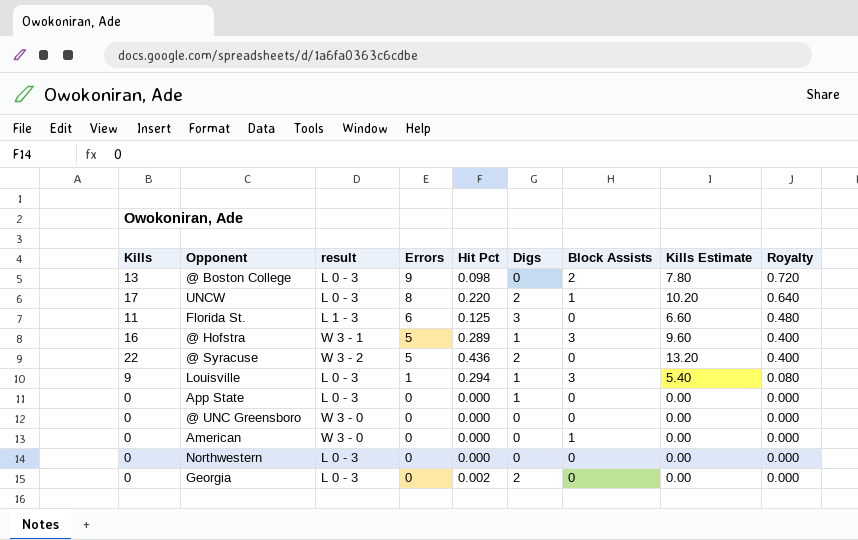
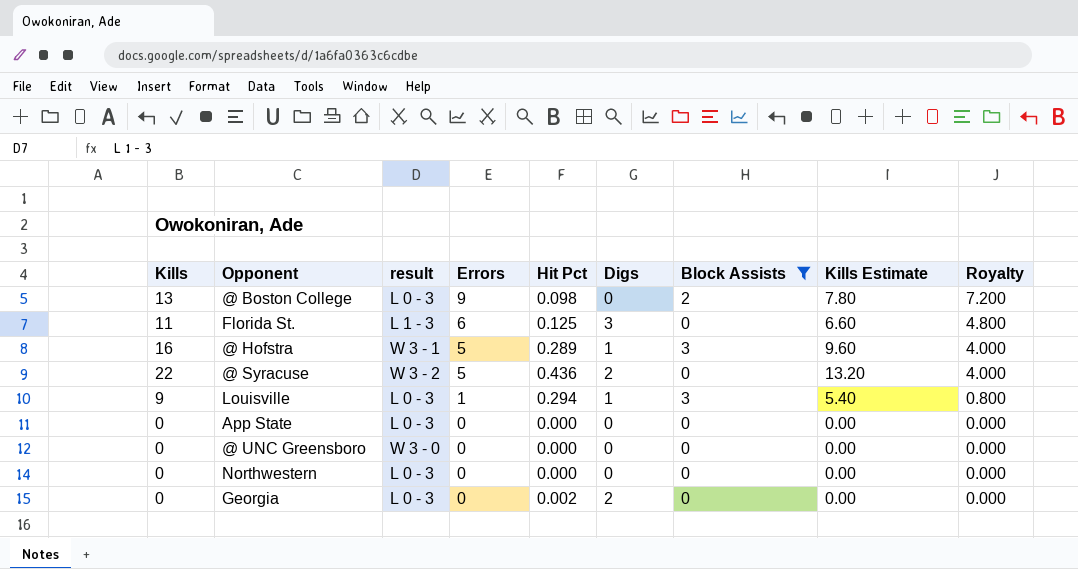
filter: none -> Block Assists != 1
column Royalty | formula: [Errors] * 0.08 -> [Errors] * 0.8
App State | Digs: 1 -> 0

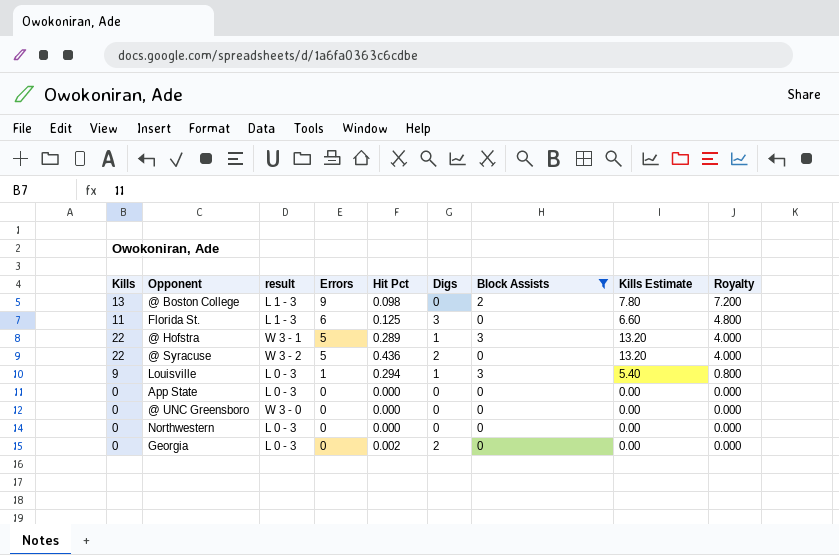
@ Boston College | result: L 0 - 3 -> L 1 - 3
@ Hofstra | Kills: 16 -> 22
@ Hofstra | Kills Estimate: 9.60 -> 13.20

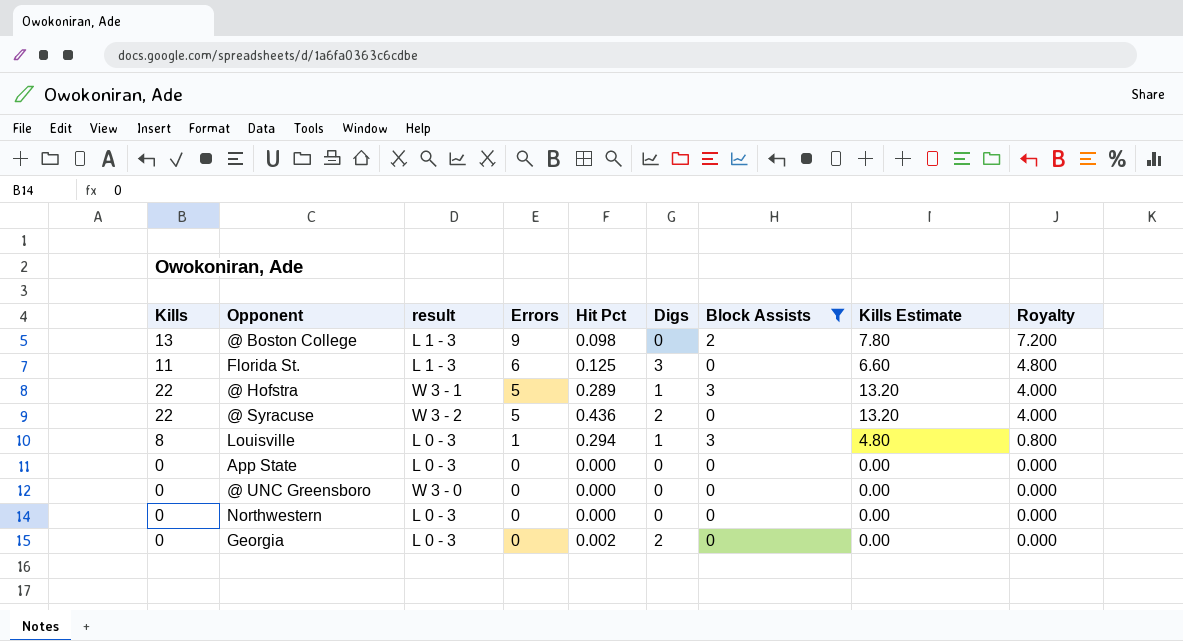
Louisville | Kills: 9 -> 8
Louisville | Kills Estimate: 5.40 -> 4.80

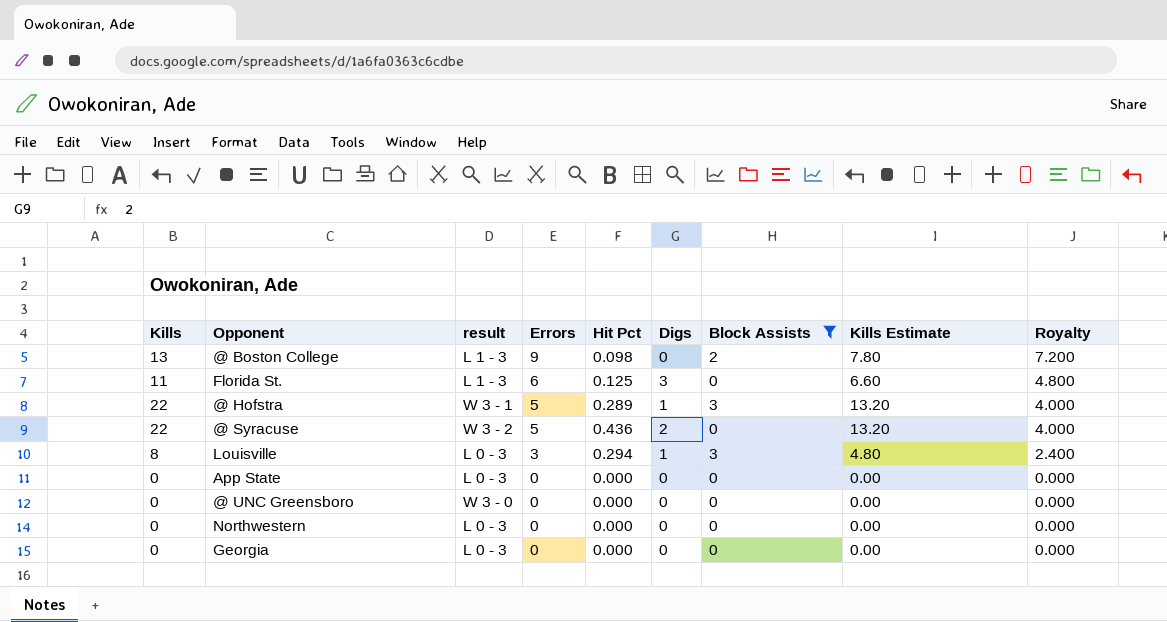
Louisville | Errors: 1 -> 3
Louisville | Royalty: 0.800 -> 2.400
Georgia | Hit Pct: 0.002 -> 0.000
Georgia | Digs: 2 -> 0

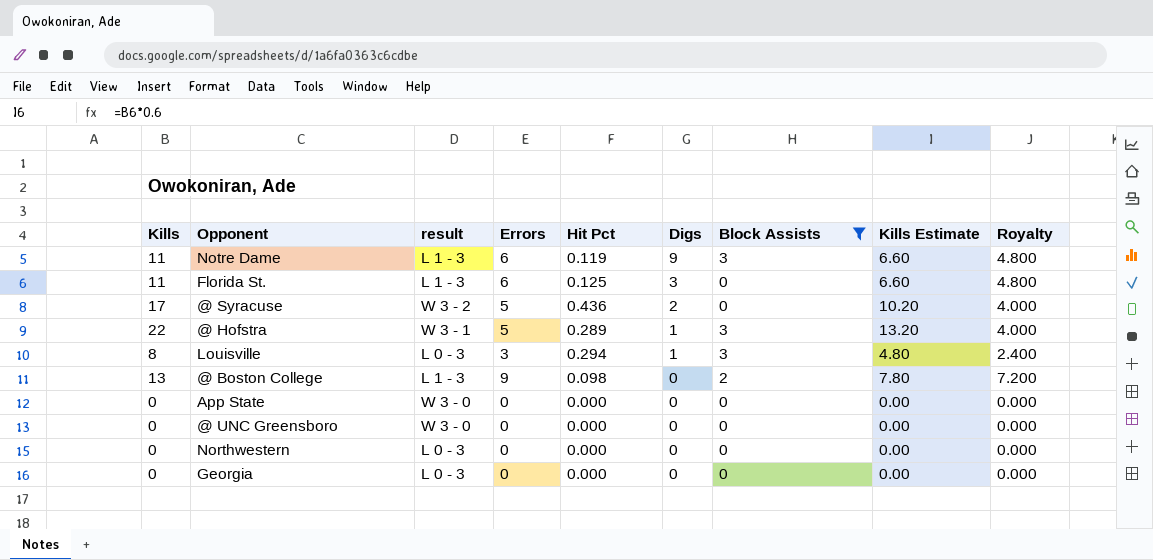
row order: Errors descending -> Digs descending
row Notre Dame: none -> 11 | L 1 - 3 | 6 | 0.119 | 9 | 3 | 6.60 | 4.800
@ Syracuse | Kills: 22 -> 17
@ Syracuse | Kills Estimate: 13.20 -> 10.20
App State | result: L 0 - 3 -> W 3 - 0

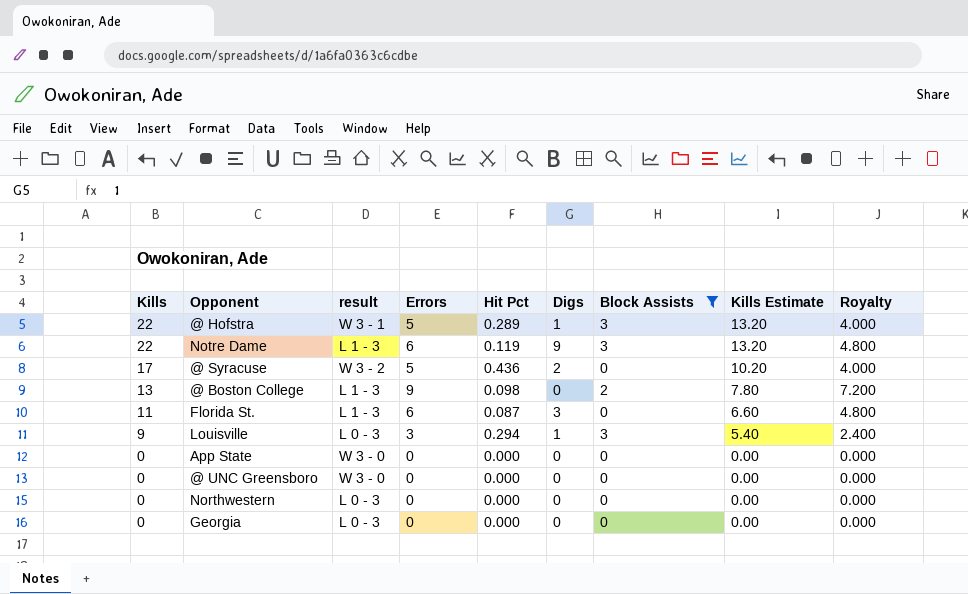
row order: Digs descending -> Kills descending
Notre Dame | Kills: 11 -> 22
Notre Dame | Kills Estimate: 6.60 -> 13.20
Florida St. | Hit Pct: 0.125 -> 0.087
Louisville | Kills: 8 -> 9
Louisville | Kills Estimate: 4.80 -> 5.40

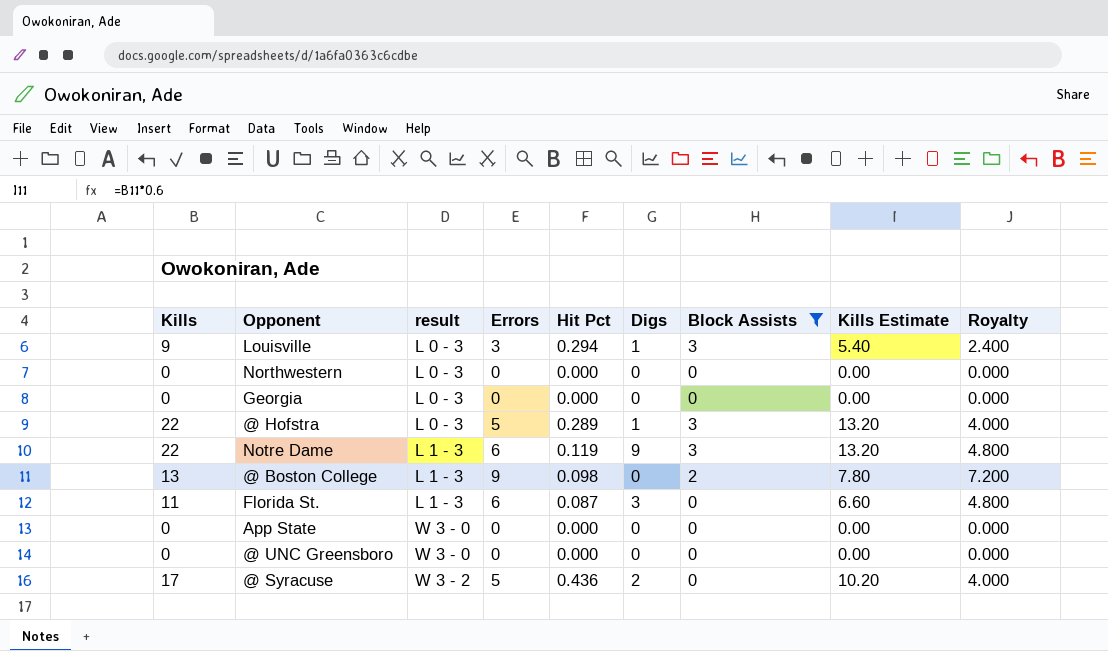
row order: Kills descending -> result ascending
@ Hofstra | result: W 3 - 1 -> L 0 - 3

